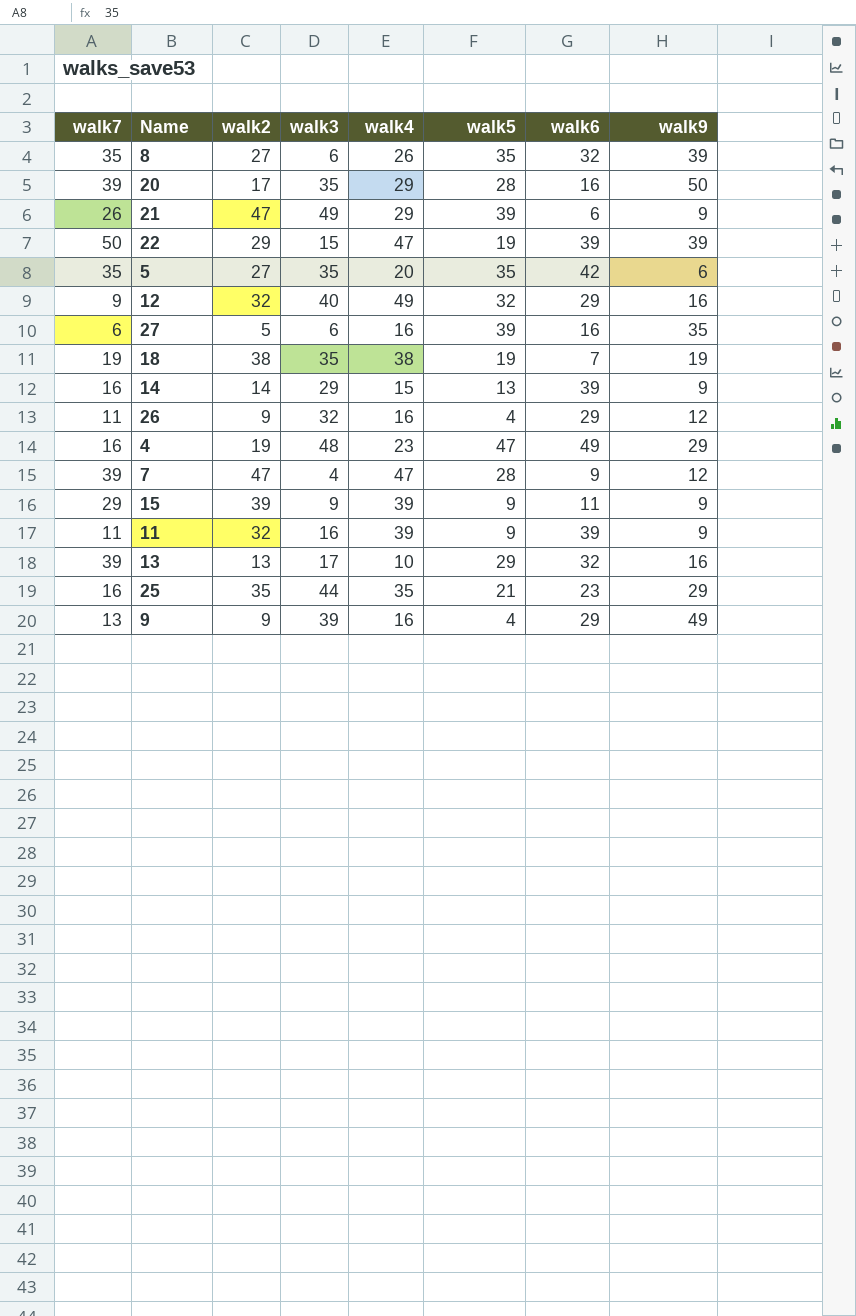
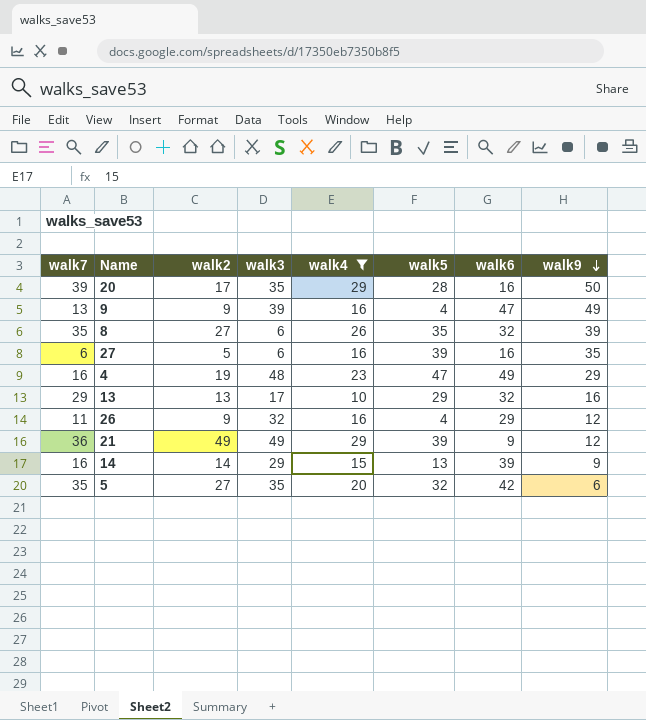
filter: none -> walk4 <= 29
row order: none -> walk9 descending
9 | walk6: 29 -> 47
13 | walk7: 39 -> 29
21 | walk7: 26 -> 36
21 | walk2: 47 -> 49
21 | walk6: 6 -> 9
21 | walk9: 9 -> 12
5 | walk5: 35 -> 32

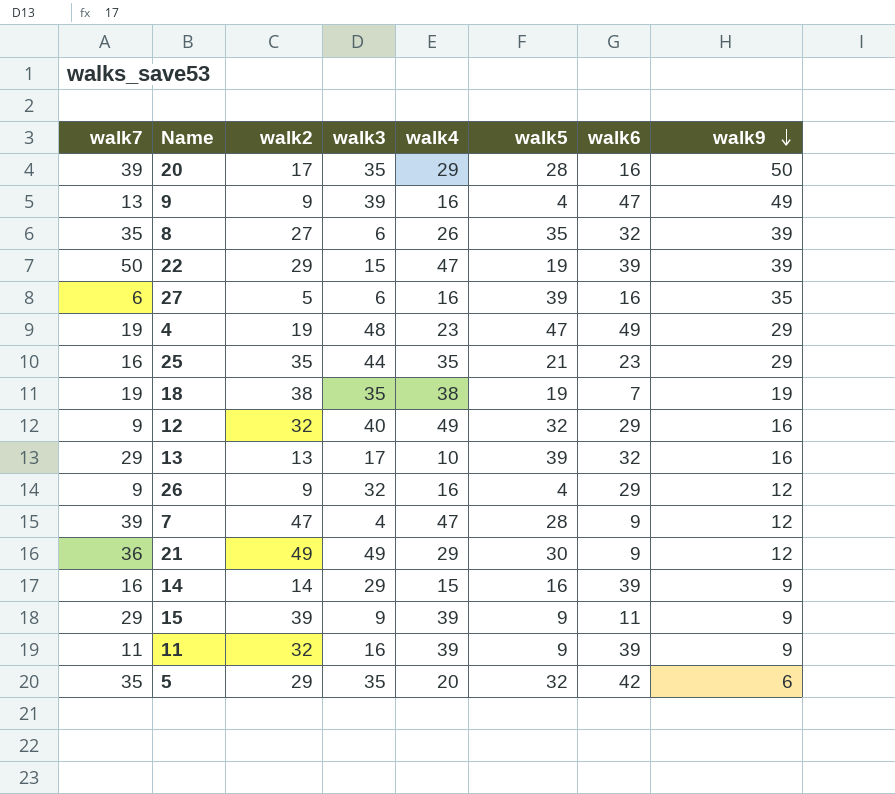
filter: walk4 <= 29 -> none
4 | walk7: 16 -> 19
13 | walk5: 29 -> 39
26 | walk7: 11 -> 9
21 | walk5: 39 -> 30
14 | walk5: 13 -> 16
5 | walk2: 27 -> 29

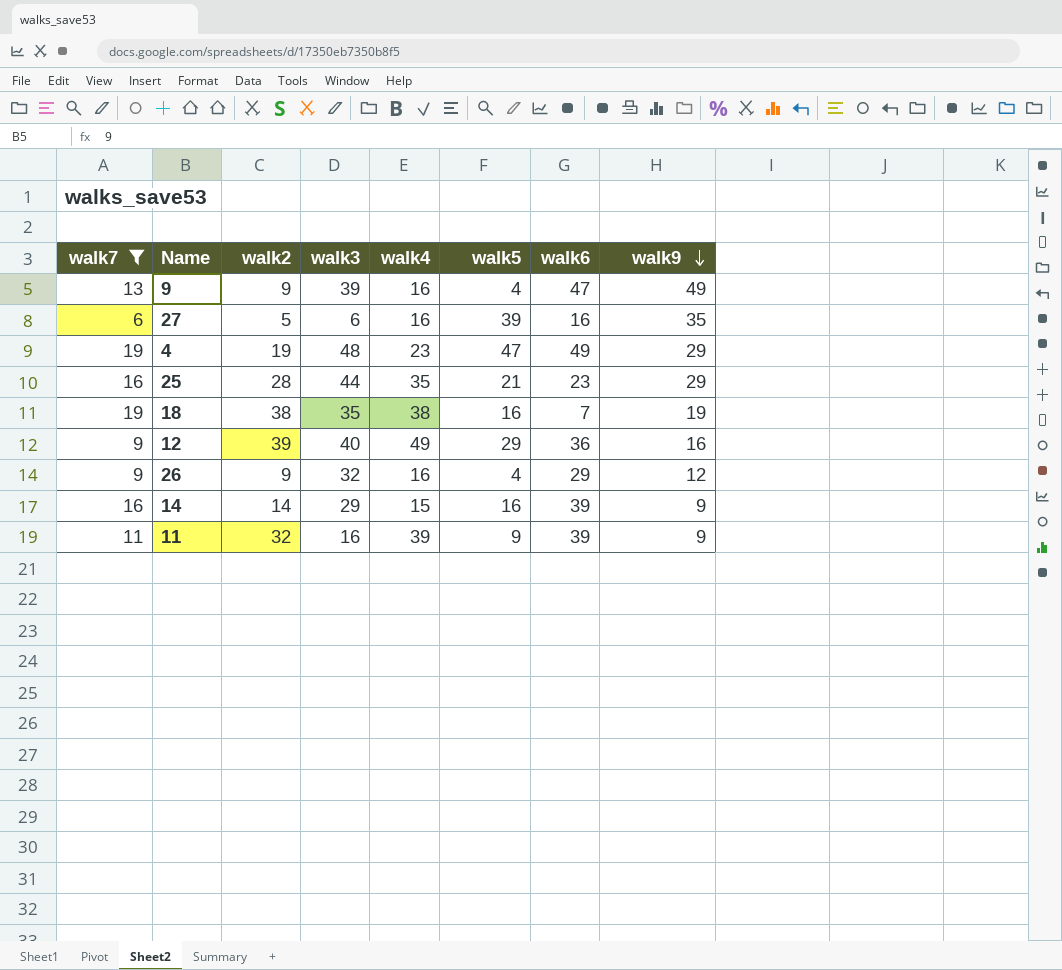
filter: none -> walk7 <= 19
25 | walk2: 35 -> 28
18 | walk5: 19 -> 16
12 | walk2: 32 -> 39
12 | walk5: 32 -> 29
12 | walk6: 29 -> 36

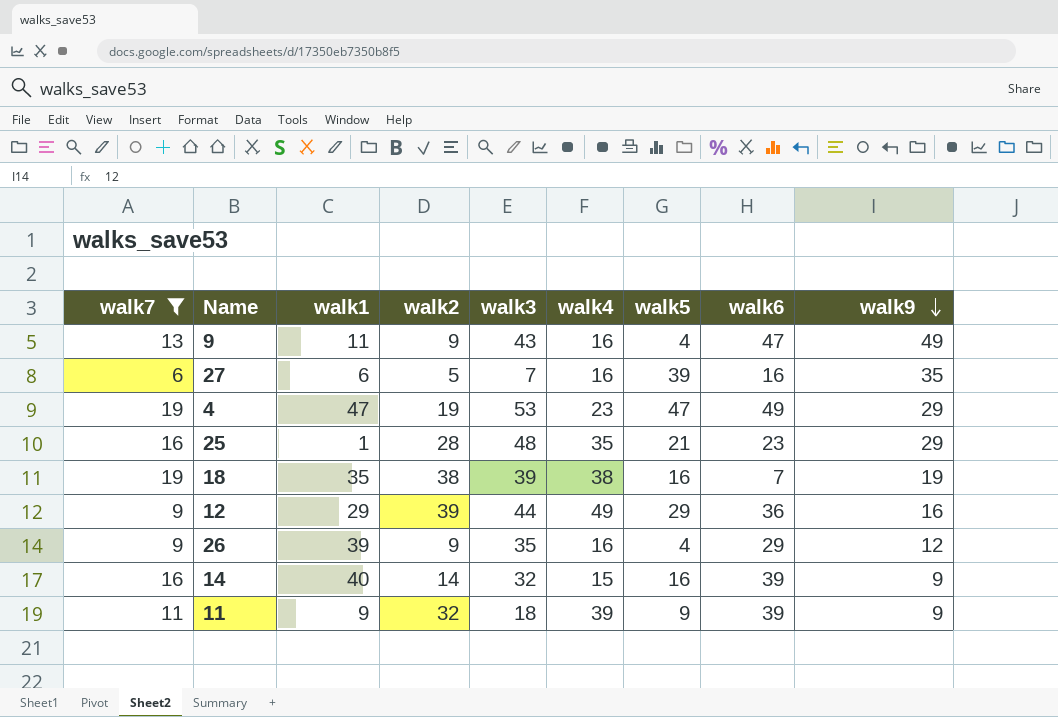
column walk1 | position: none -> 3
9 | walk3: 39 -> 43
27 | walk3: 6 -> 7
4 | walk3: 48 -> 53
25 | walk3: 44 -> 48
18 | walk3: 35 -> 39
12 | walk3: 40 -> 44
26 | walk3: 32 -> 35
14 | walk3: 29 -> 32
11 | walk3: 16 -> 18

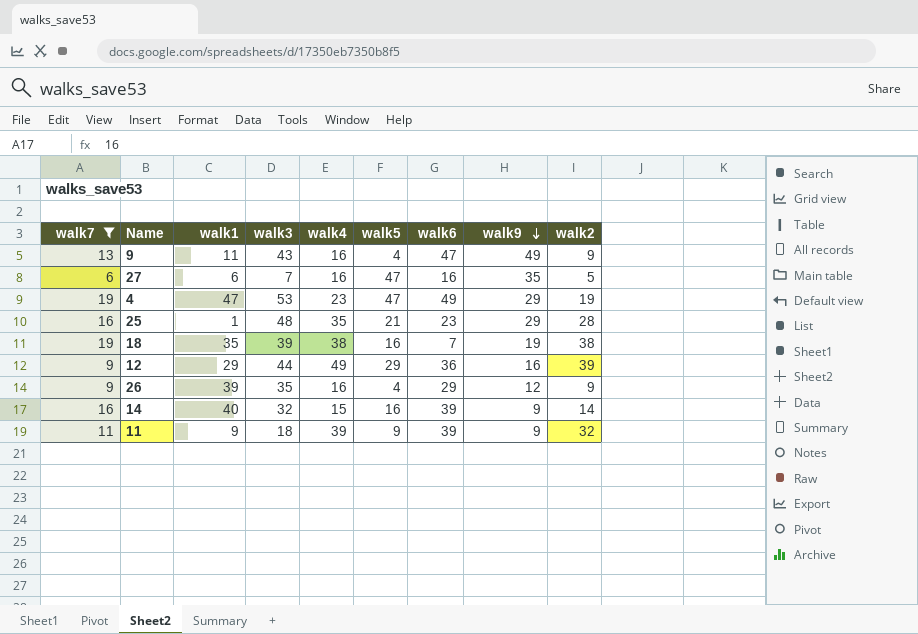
column walk2 | position: 4 -> 9
27 | walk5: 39 -> 47

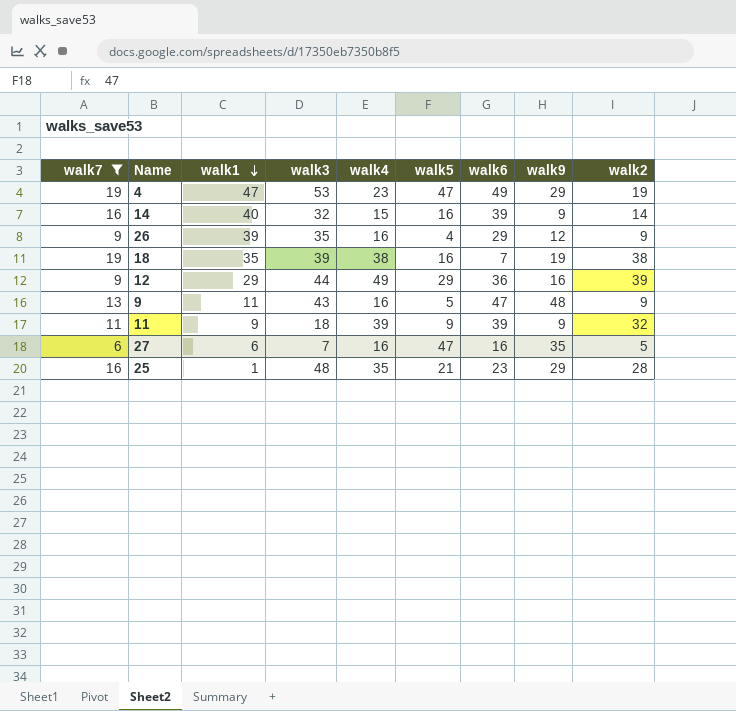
row order: walk9 descending -> walk1 descending
9 | walk5: 4 -> 5
9 | walk9: 49 -> 48

